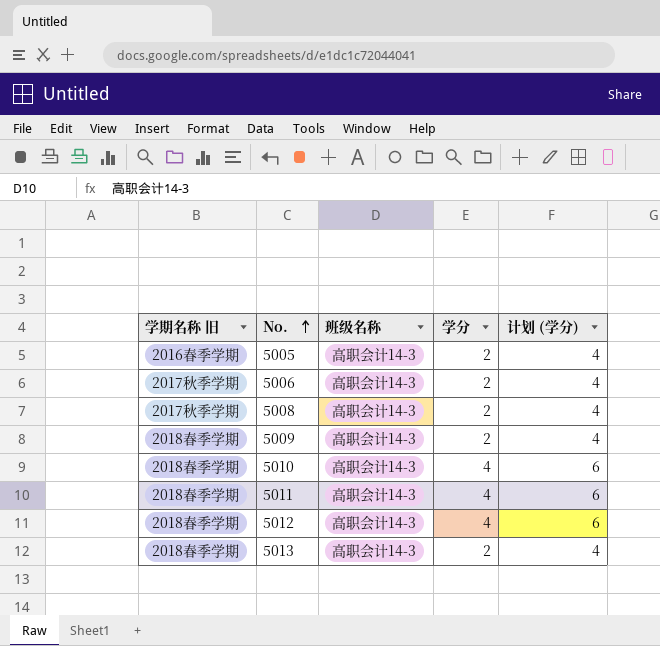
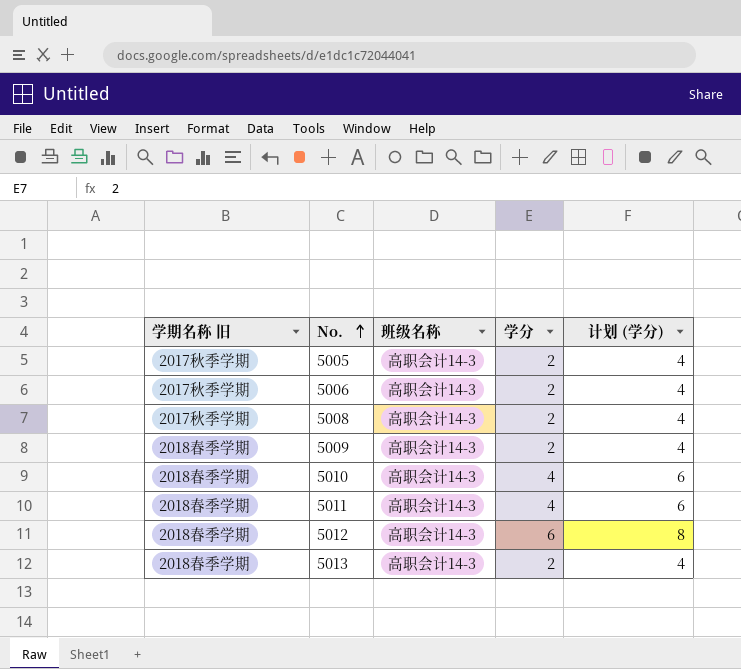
5005 | 学期名称 旧: 2016春季学期 -> 2017秋季学期
5012 | 学分: 4 -> 6
5012 | 计划 (学分): 6 -> 8

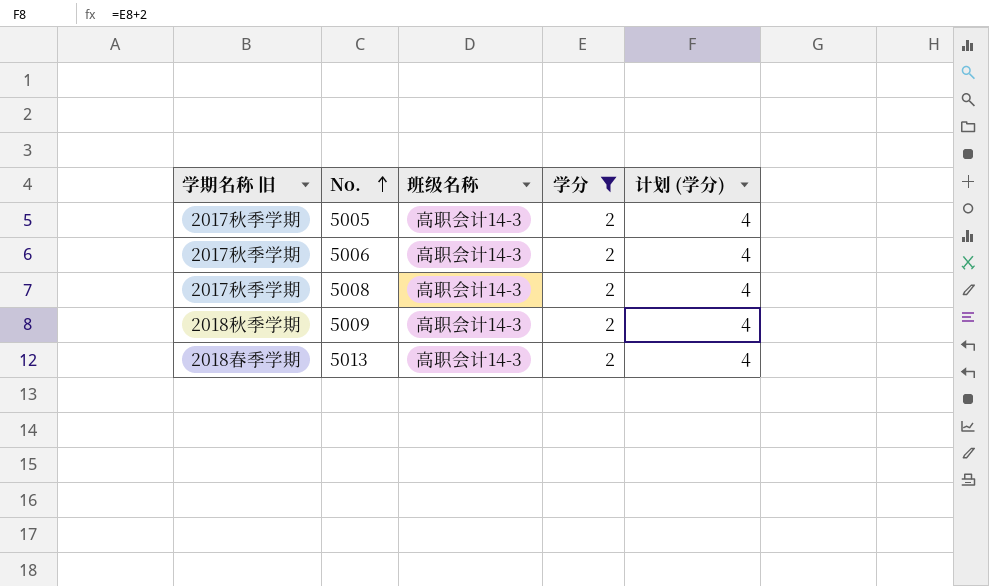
filter: none -> 学分 = 2
5009 | 学期名称 旧: 2018春季学期 -> 2018秋季学期

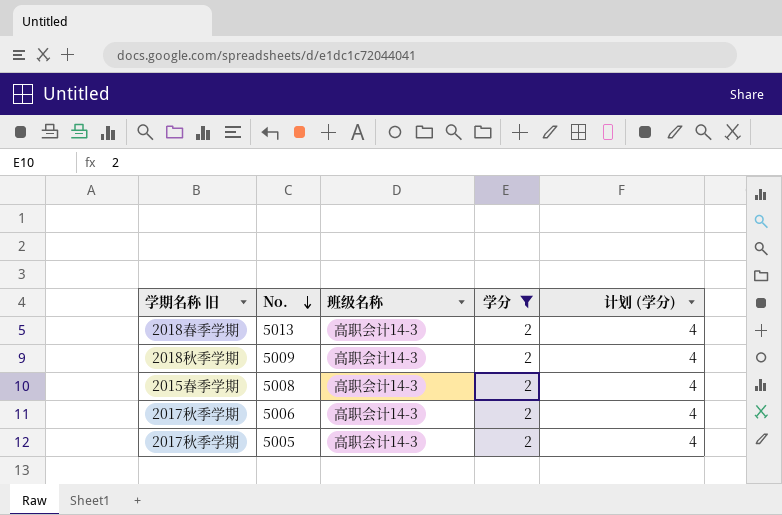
row order: No. ascending -> No. descending
5008 | 学期名称 旧: 2017秋季学期 -> 2015春季学期

